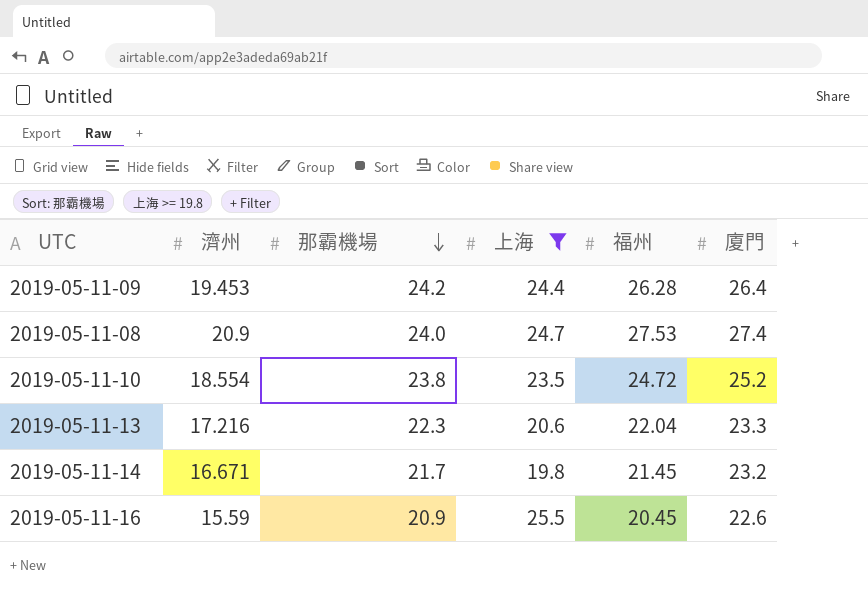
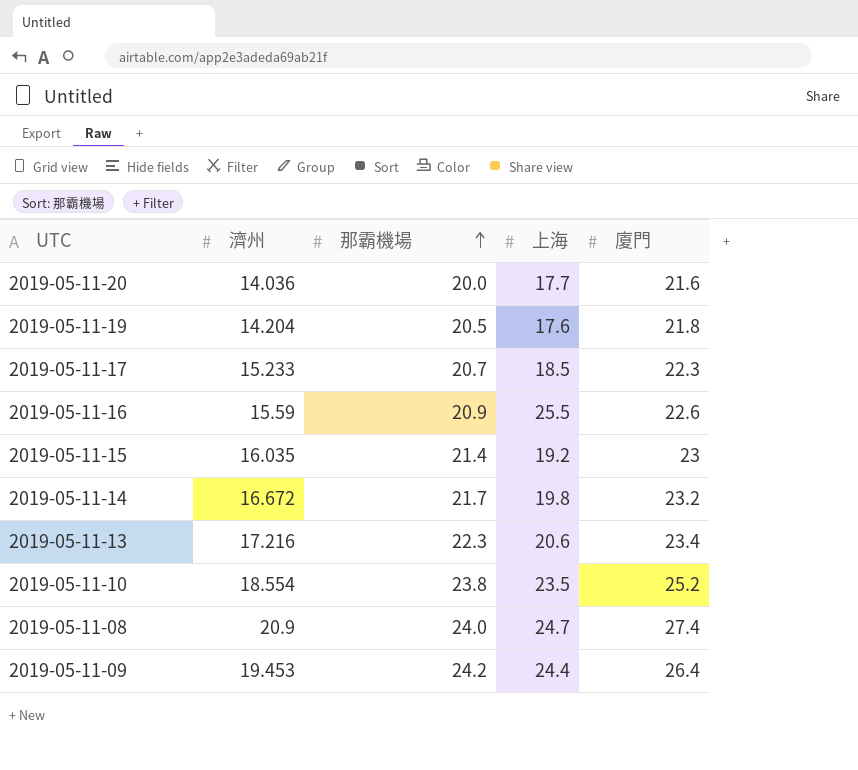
filter: 上海 >= 19.8 -> none
row order: 那霸機場 descending -> 那霸機場 ascending
column 福州 | position: 5 -> none
2019-05-11-14 | 濟州: 16.671 -> 16.672
2019-05-11-13 | 廈門: 23.3 -> 23.4

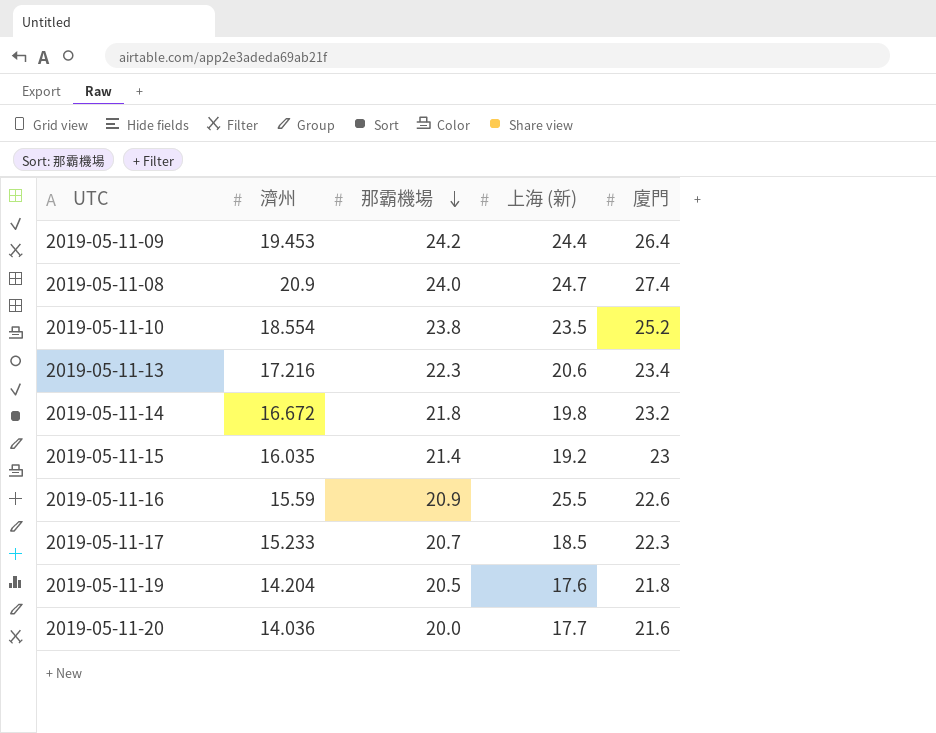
row order: 那霸機場 ascending -> 那霸機場 descending
column name: 上海 -> 上海 (新)
2019-05-11-14 | 那霸機場: 21.7 -> 21.8

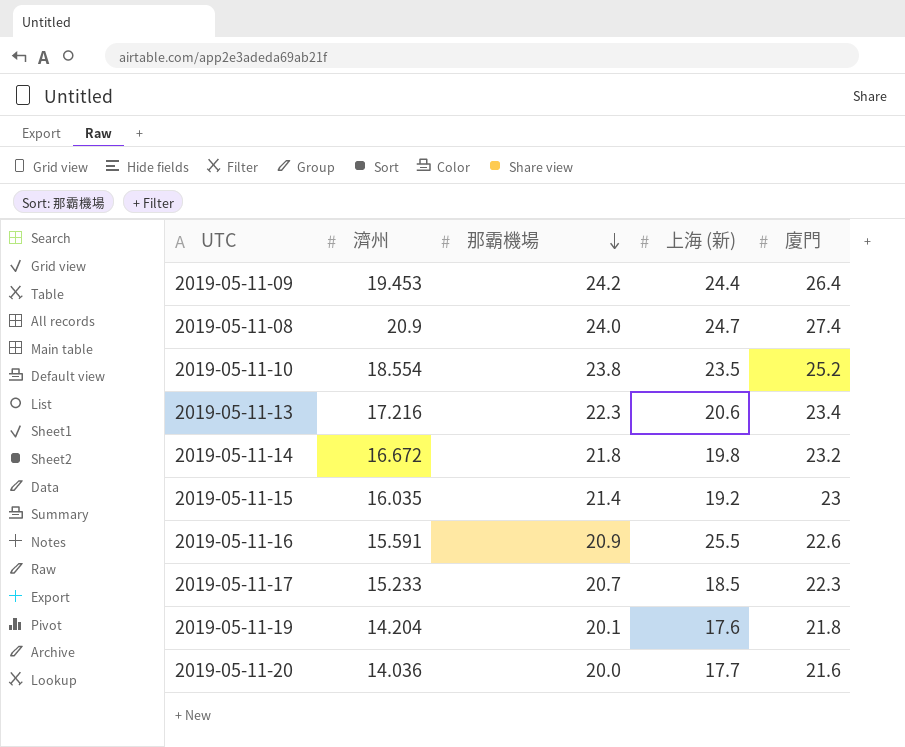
2019-05-11-16 | 濟州: 15.59 -> 15.591
2019-05-11-19 | 那霸機場: 20.5 -> 20.1

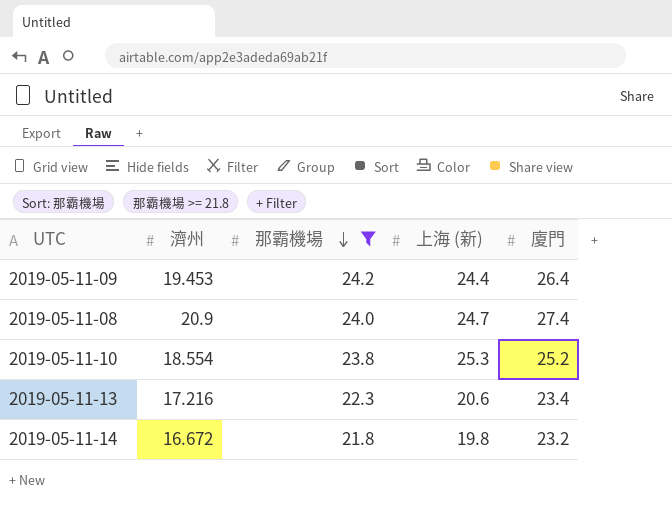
filter: none -> 那霸機場 >= 21.8
2019-05-11-10 | 上海 (新): 23.5 -> 25.3

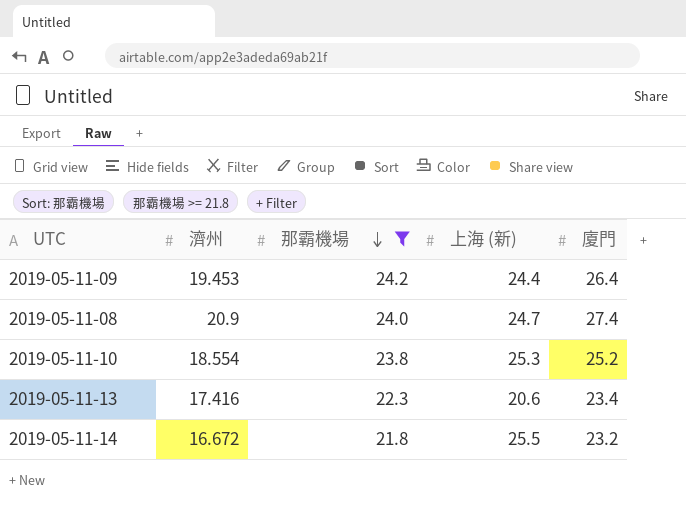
2019-05-11-13 | 濟州: 17.216 -> 17.416
2019-05-11-14 | 上海 (新): 19.8 -> 25.5

